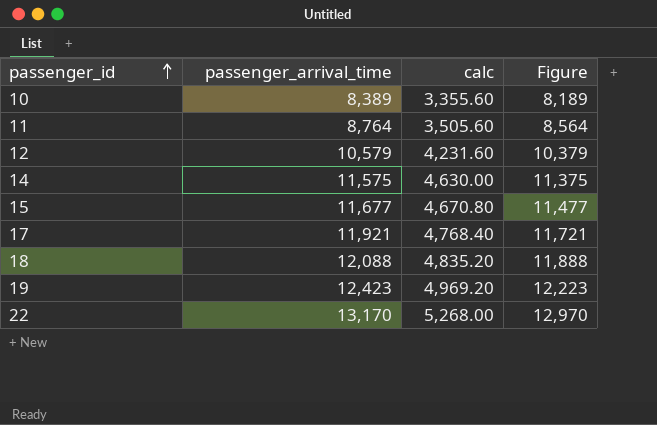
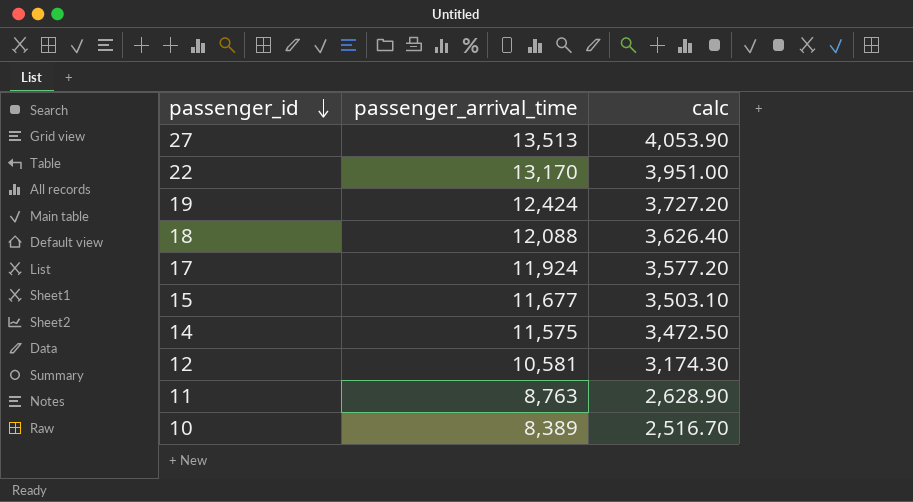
row order: passenger_id ascending -> passenger_id descending
column Figure | formula: [passenger_arrival_time] - 200 -> none
column calc | formula: [passenger_arrival_time] * 0.4 -> [passenger_arrival_time] * 0.3
row 27: none -> 13,513 | 4,053.90
19 | passenger_arrival_time: 12,423 -> 12,424
17 | passenger_arrival_time: 11,921 -> 11,924
12 | passenger_arrival_time: 10,579 -> 10,581
11 | passenger_arrival_time: 8,764 -> 8,763

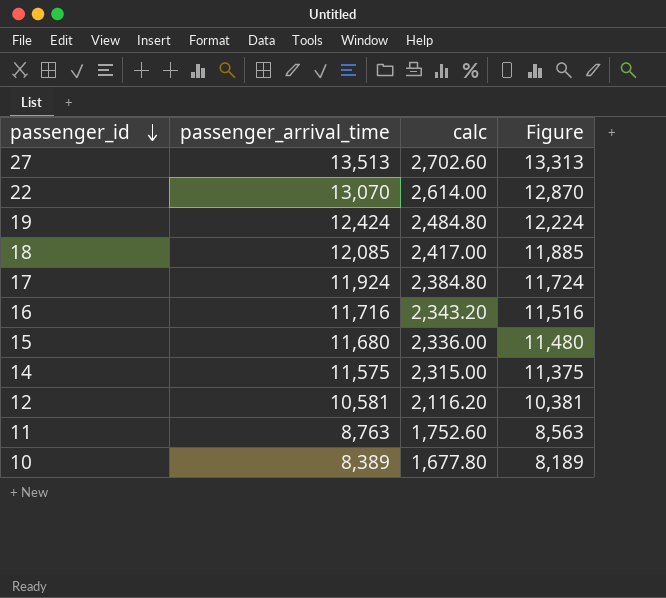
column calc | formula: [passenger_arrival_time] * 0.3 -> [passenger_arrival_time] * 0.2
column Figure | formula: none -> [passenger_arrival_time] - 200
22 | passenger_arrival_time: 13,170 -> 13,070
18 | passenger_arrival_time: 12,088 -> 12,085
row 16: none -> 11,716 | 2,343.20 | 11,516
15 | passenger_arrival_time: 11,677 -> 11,680

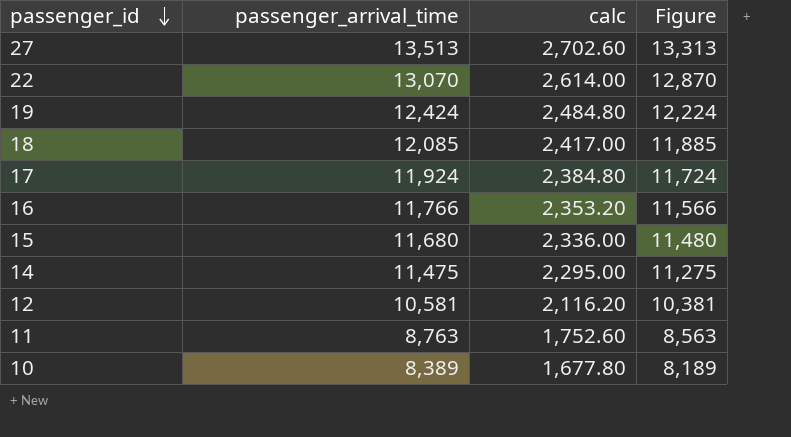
16 | passenger_arrival_time: 11,716 -> 11,766
16 | calc: 2,343.20 -> 2,353.20
16 | Figure: 11,516 -> 11,566
14 | passenger_arrival_time: 11,575 -> 11,475
14 | calc: 2,315.00 -> 2,295.00
14 | Figure: 11,375 -> 11,275

